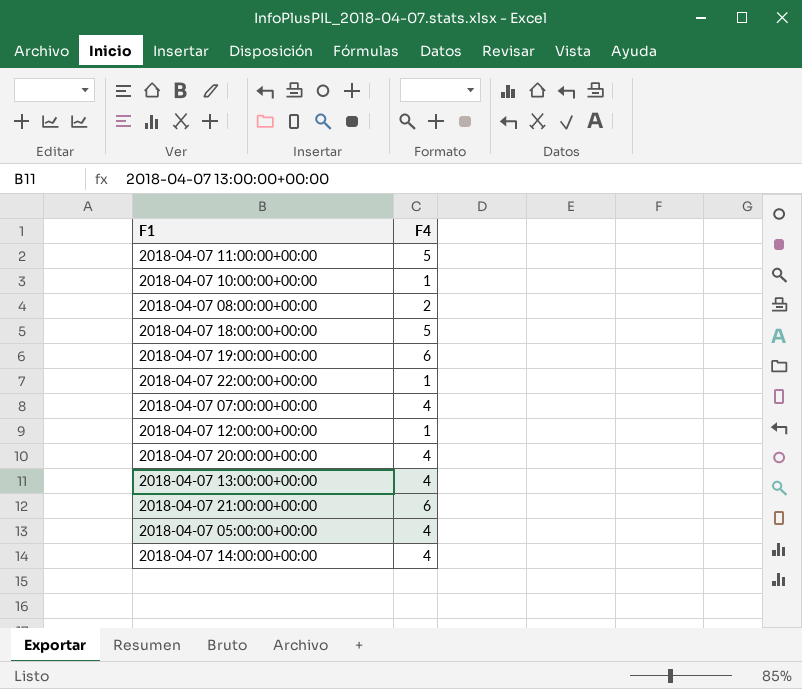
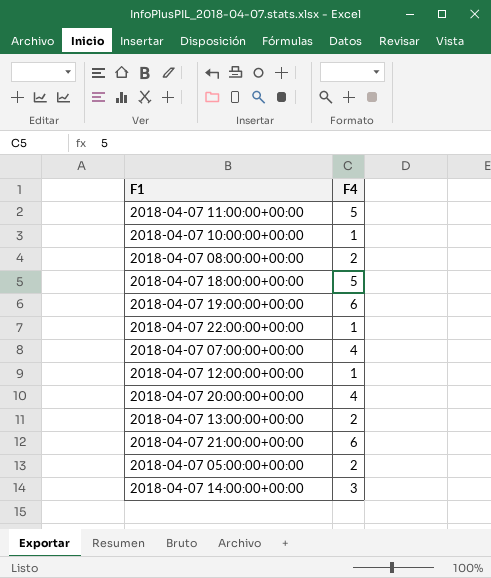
2018-04-07 13:00:00+00:00 | F4: 4 -> 2
2018-04-07 05:00:00+00:00 | F4: 4 -> 2
2018-04-07 14:00:00+00:00 | F4: 4 -> 3

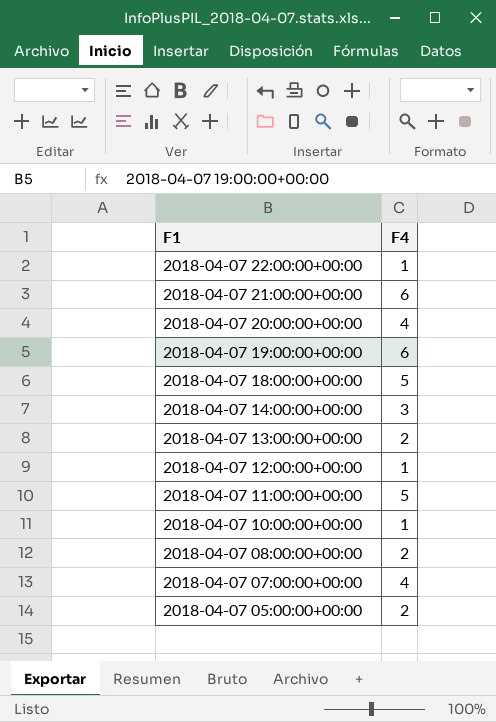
row order: none -> F1 descending

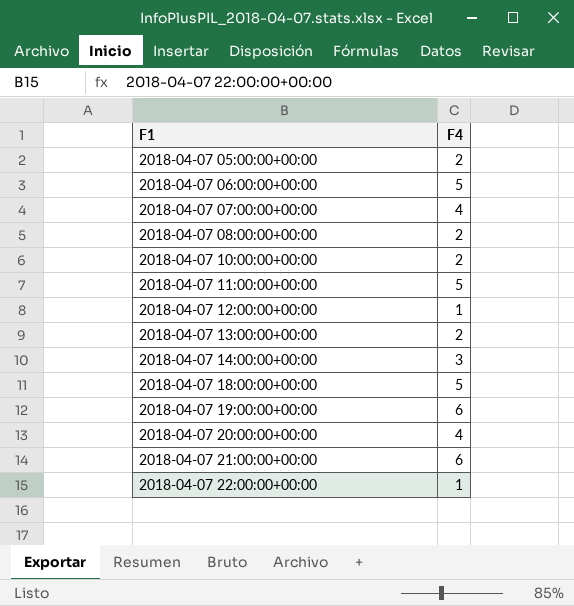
row order: F1 descending -> F1 ascending
row 2018-04-07 06:00:00+00:00: none -> 5
2018-04-07 10:00:00+00:00 | F4: 1 -> 2

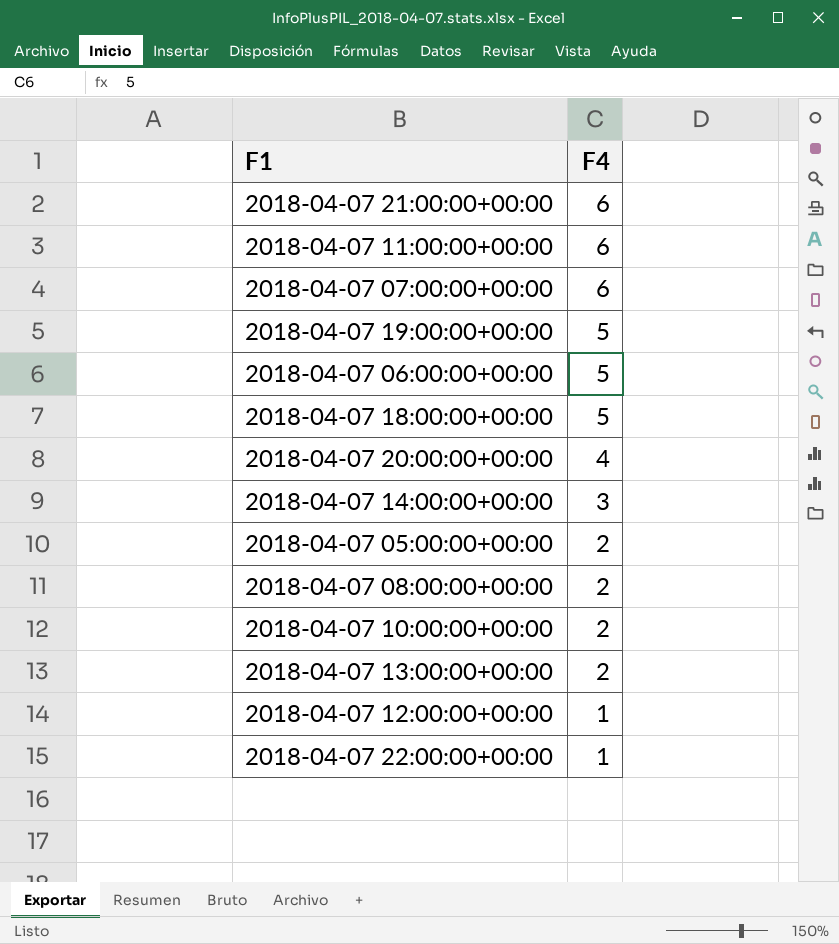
row order: F1 ascending -> F4 descending
2018-04-07 11:00:00+00:00 | F4: 5 -> 6
2018-04-07 07:00:00+00:00 | F4: 4 -> 6
2018-04-07 19:00:00+00:00 | F4: 6 -> 5

